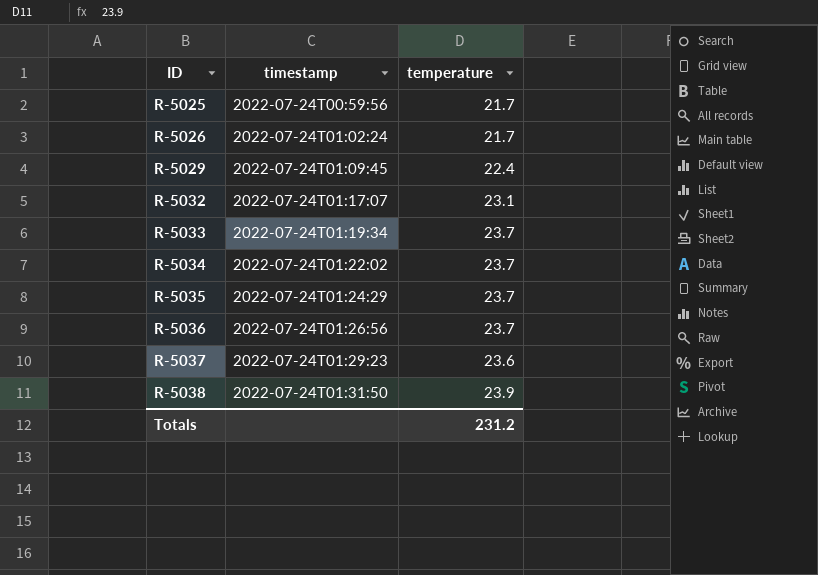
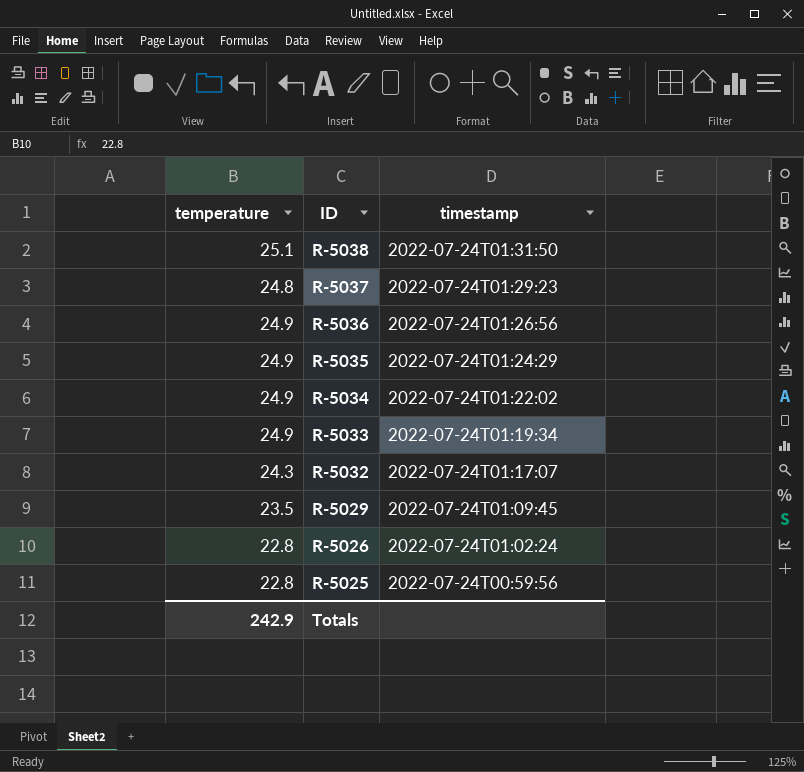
row order: ID ascending -> ID descending
column temperature | position: 3 -> 1
R-5038 | temperature: 23.9 -> 25.1
R-5037 | temperature: 23.6 -> 24.8
R-5036 | temperature: 23.7 -> 24.9
R-5035 | temperature: 23.7 -> 24.9
R-5034 | temperature: 23.7 -> 24.9
R-5033 | temperature: 23.7 -> 24.9
R-5032 | temperature: 23.1 -> 24.3
R-5029 | temperature: 22.4 -> 23.5
R-5026 | temperature: 21.7 -> 22.8
R-5025 | temperature: 21.7 -> 22.8
Totals | temperature: 231.2 -> 242.9

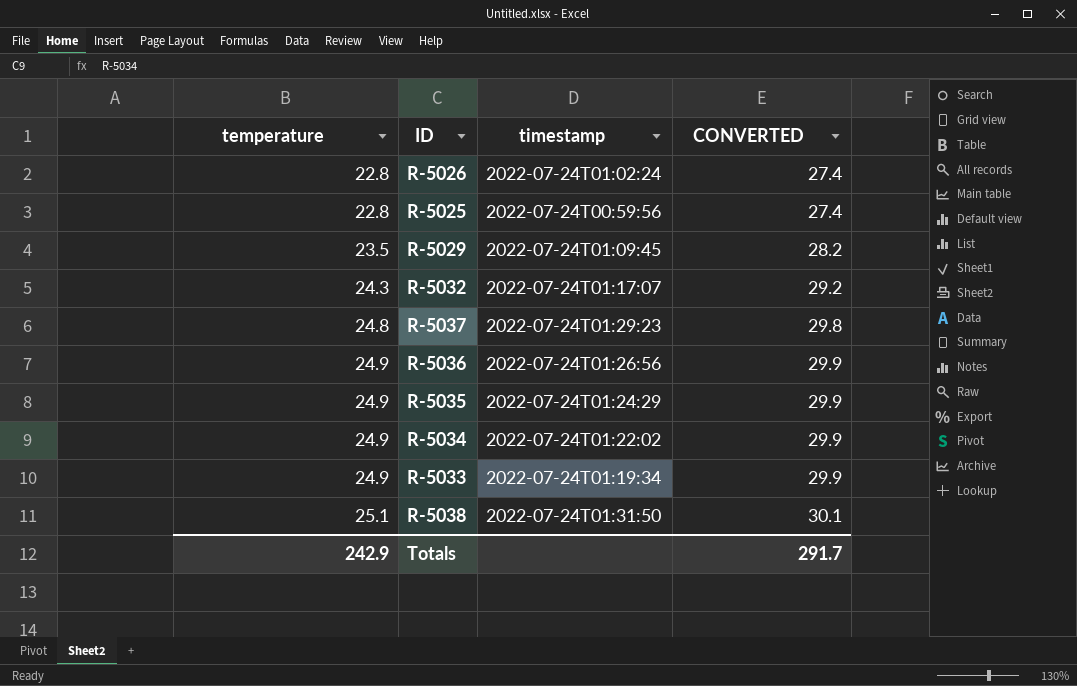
row order: ID descending -> temperature ascending
column CONVERTED | formula: none -> [temperature] * 1.2

